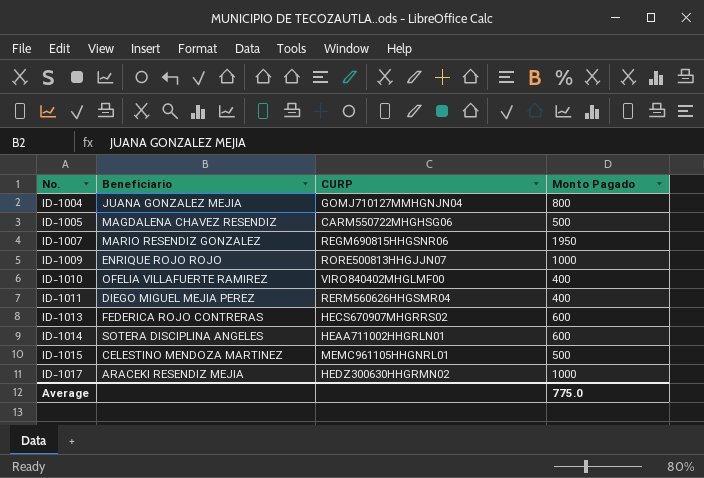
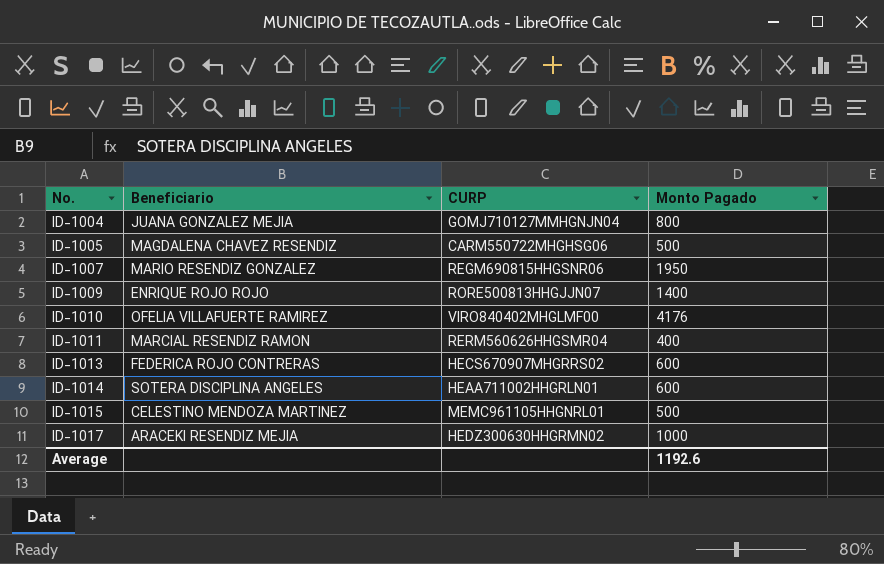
ID-1009 | Monto Pagado: 1000 -> 1400
ID-1010 | Monto Pagado: 400 -> 4176
ID-1011 | Beneficiario: DIEGO MIGUEL MEJIA PEREZ -> MARCIAL RESENDIZ RAMON
Average | Monto Pagado: 775.0 -> 1192.6

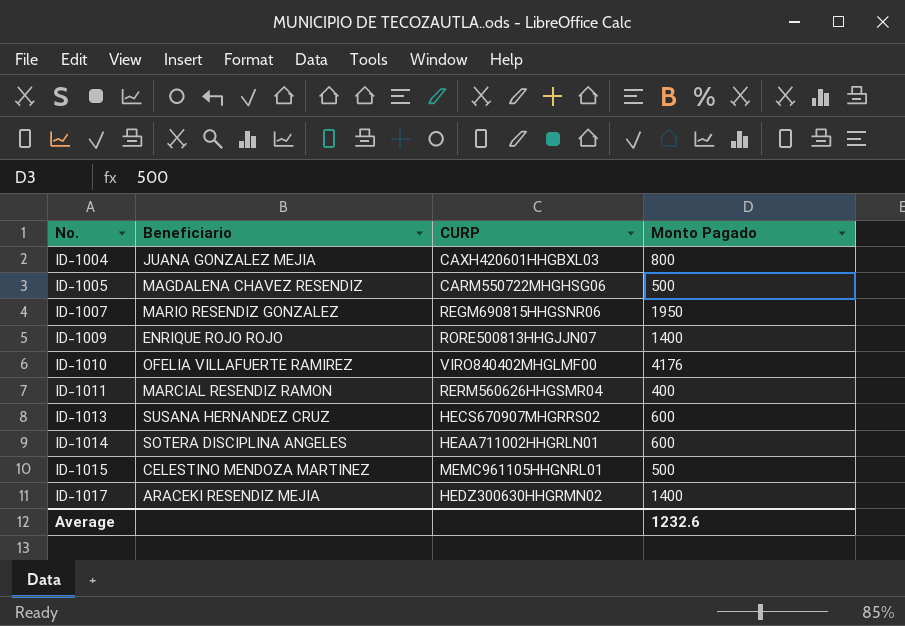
ID-1004 | CURP: GOMJ710127MMHGNJN04 -> CAXH420601HHGBXL03
ID-1013 | Beneficiario: FEDERICA ROJO CONTRERAS -> SUSANA HERNANDEZ CRUZ
ID-1017 | Monto Pagado: 1000 -> 1400
Average | Monto Pagado: 1192.6 -> 1232.6

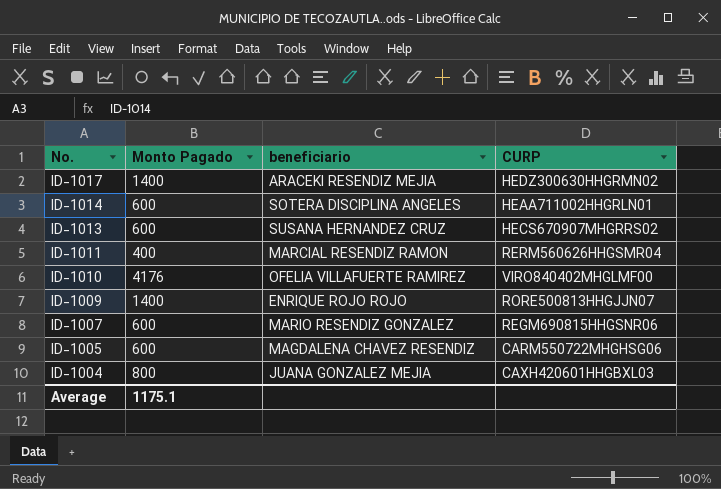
row order: No. ascending -> No. descending
column Monto Pagado | position: 4 -> 2
column name: Beneficiario -> beneficiario
row ID-1015: CELESTINO MENDOZA MARTINEZ | MEMC961105HHGNRL01 | 500 -> none
ID-1007 | Monto Pagado: 1950 -> 600
ID-1005 | Monto Pagado: 500 -> 600
Average | Monto Pagado: 1232.6 -> 1175.1

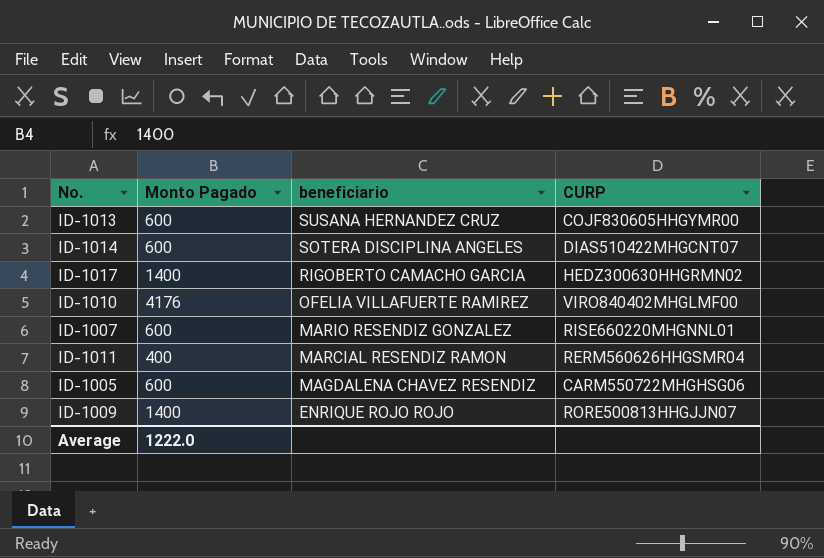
row order: No. descending -> beneficiario descending
row ID-1004: 800 | JUANA GONZALEZ MEJIA | CAXH420601HHGBXL03 -> none
ID-1013 | CURP: HECS670907MHGRRS02 -> COJF830605HHGYMR00
ID-1014 | CURP: HEAA711002HHGRLN01 -> DIAS510422MHGCNT07
ID-1017 | beneficiario: ARACEKI RESENDIZ MEJIA -> RIGOBERTO CAMACHO GARCIA
ID-1007 | CURP: REGM690815HHGSNR06 -> RISE660220MHGNNL01
Average | Monto Pagado: 1175.1 -> 1222.0

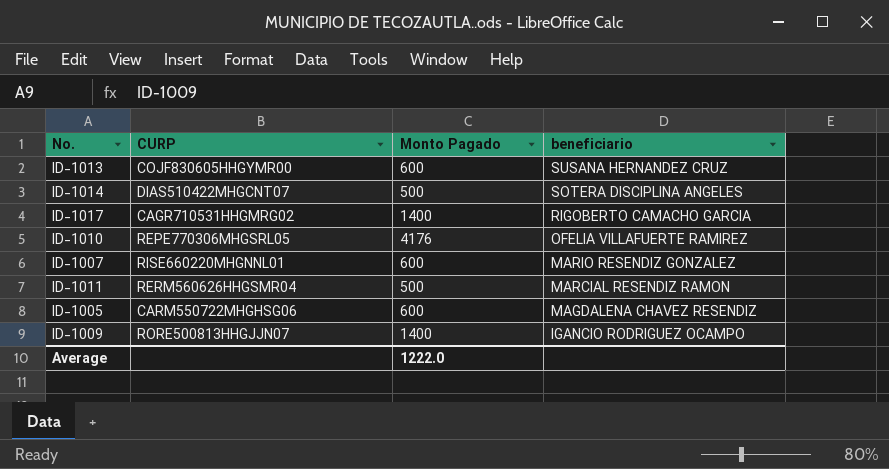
column CURP | position: 4 -> 2
ID-1014 | Monto Pagado: 600 -> 500
ID-1017 | CURP: HEDZ300630HHGRMN02 -> CAGR710531HHGMRG02
ID-1010 | CURP: VIRO840402MHGLMF00 -> REPE770306MHGSRL05
ID-1011 | Monto Pagado: 400 -> 500
ID-1009 | beneficiario: ENRIQUE ROJO ROJO -> IGANCIO RODRIGUEZ OCAMPO

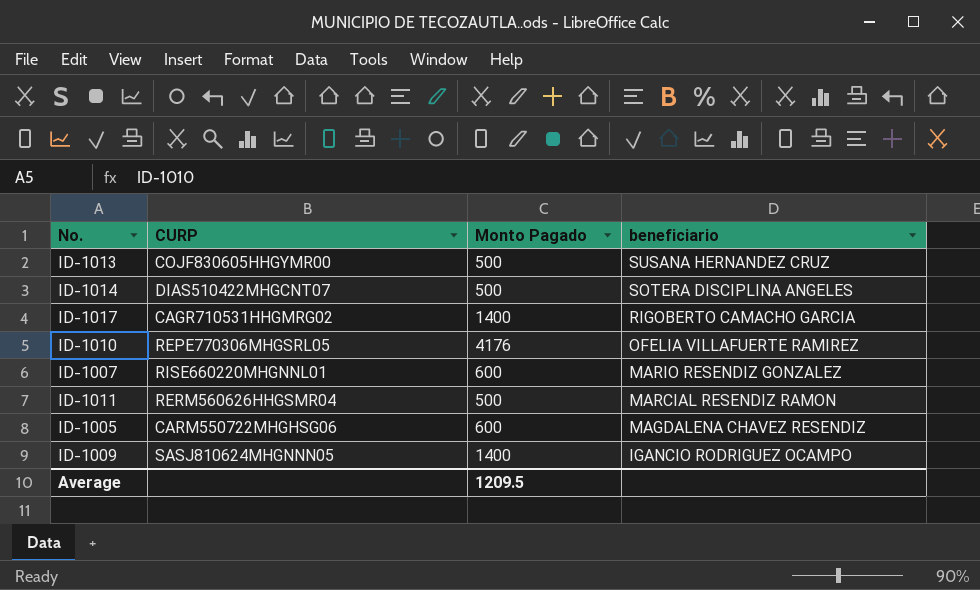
ID-1013 | Monto Pagado: 600 -> 500
ID-1009 | CURP: RORE500813HHGJJN07 -> SASJ810624MHGNNN05
Average | Monto Pagado: 1222.0 -> 1209.5

